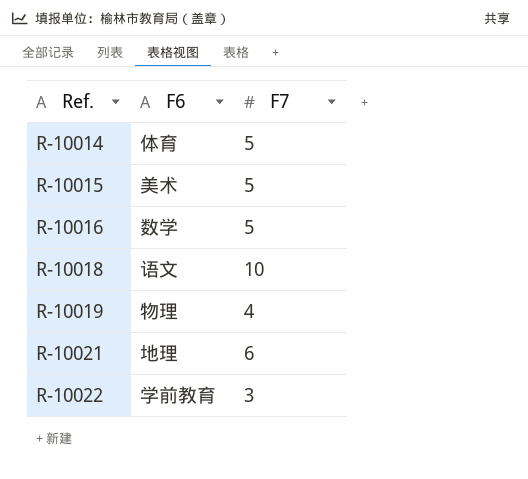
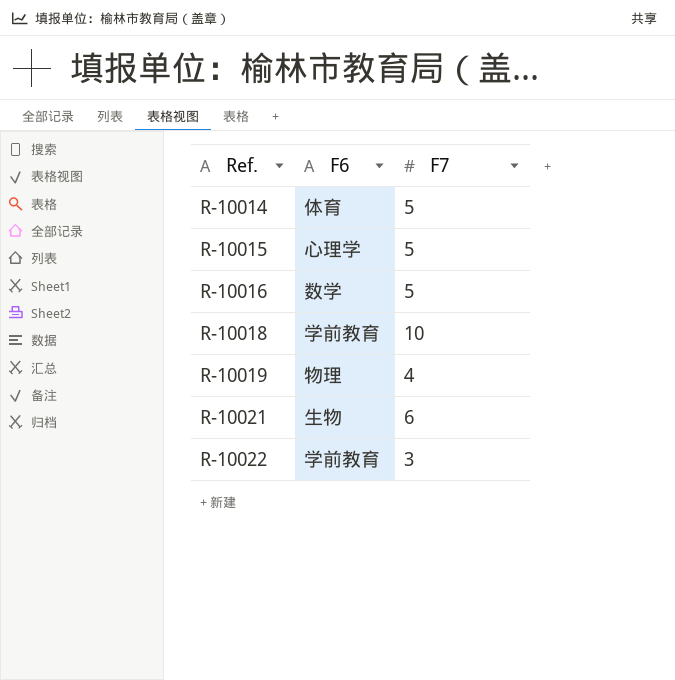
R-10015 | F6: 美术 -> 心理学
R-10018 | F6: 语文 -> 学前教育
R-10021 | F6: 地理 -> 生物

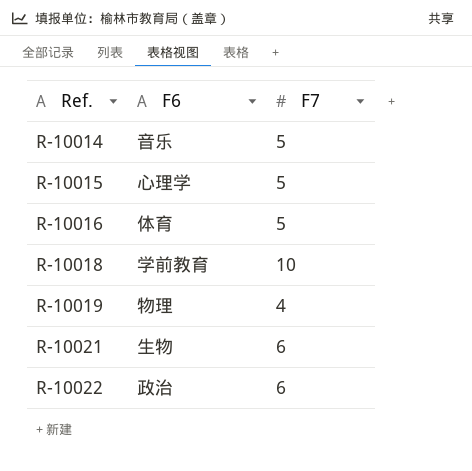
R-10014 | F6: 体育 -> 音乐
R-10016 | F6: 数学 -> 体育
R-10022 | F6: 学前教育 -> 政治
R-10022 | F7: 3 -> 6

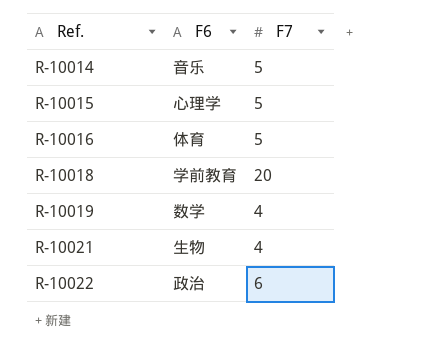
R-10018 | F7: 10 -> 20
R-10019 | F6: 物理 -> 数学
R-10021 | F7: 6 -> 4

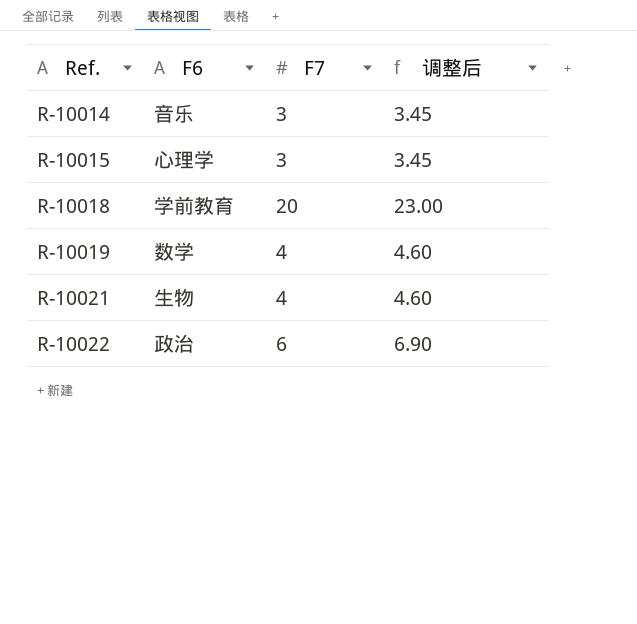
column 调整后 | formula: none -> [F7] * 1.15
row R-10016: 体育 | 5 -> none
R-10014 | F7: 5 -> 3
R-10015 | F7: 5 -> 3

